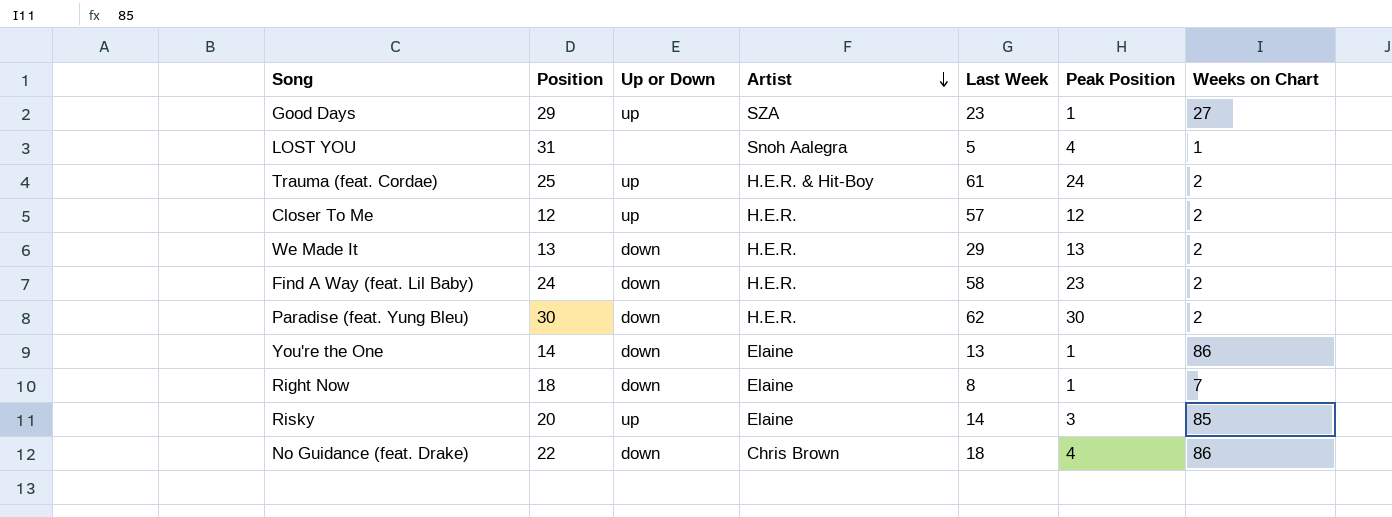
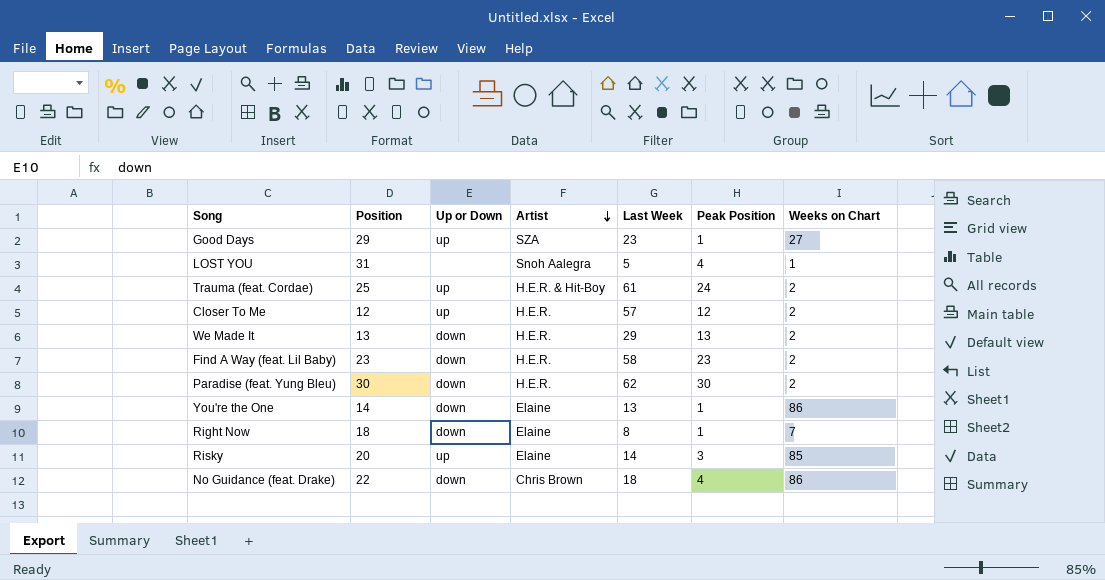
Find A Way (feat. Lil Baby) | Position: 24 -> 23

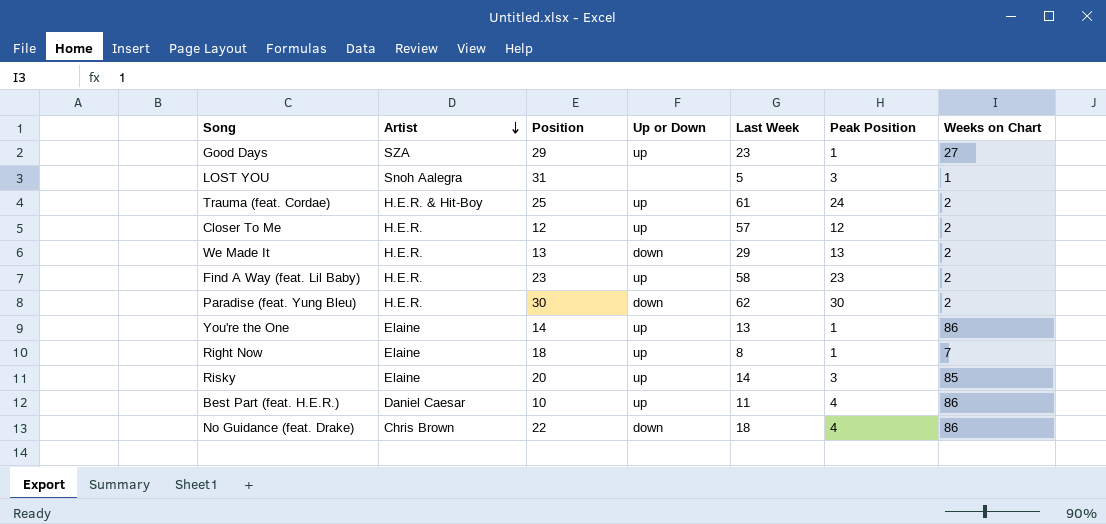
column Artist | position: 4 -> 2
LOST YOU | Peak Position: 4 -> 3
Find A Way (feat. Lil Baby) | Up or Down: down -> up
You're the One | Up or Down: down -> up
Right Now | Up or Down: down -> up
row Best Part (feat. H.E.R.): none -> Daniel Caesar | 10 | up | 11 | 4 | 86

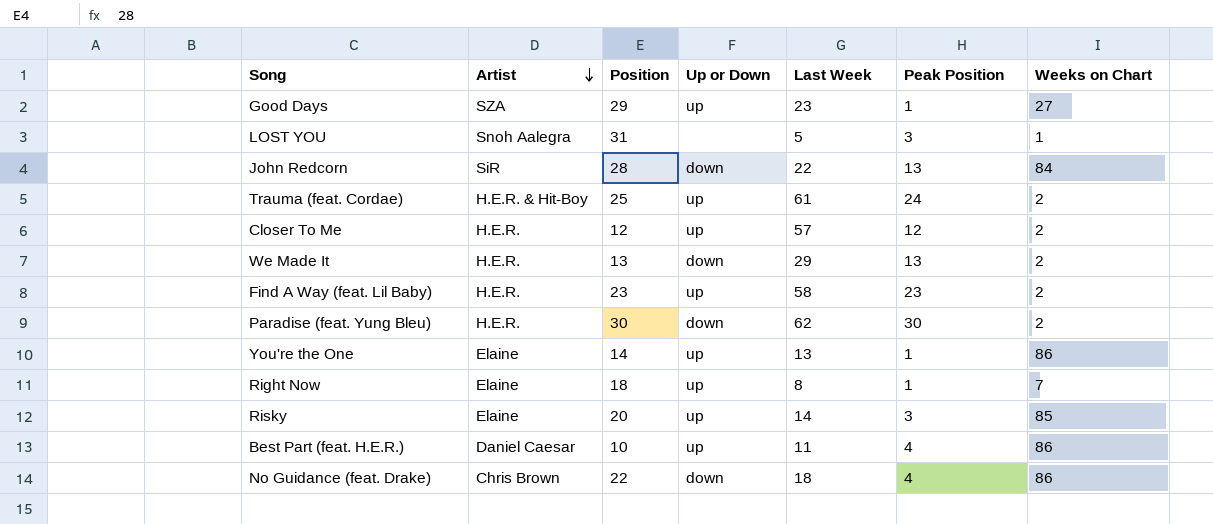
row John Redcorn: none -> SiR | 28 | down | 22 | 13 | 84

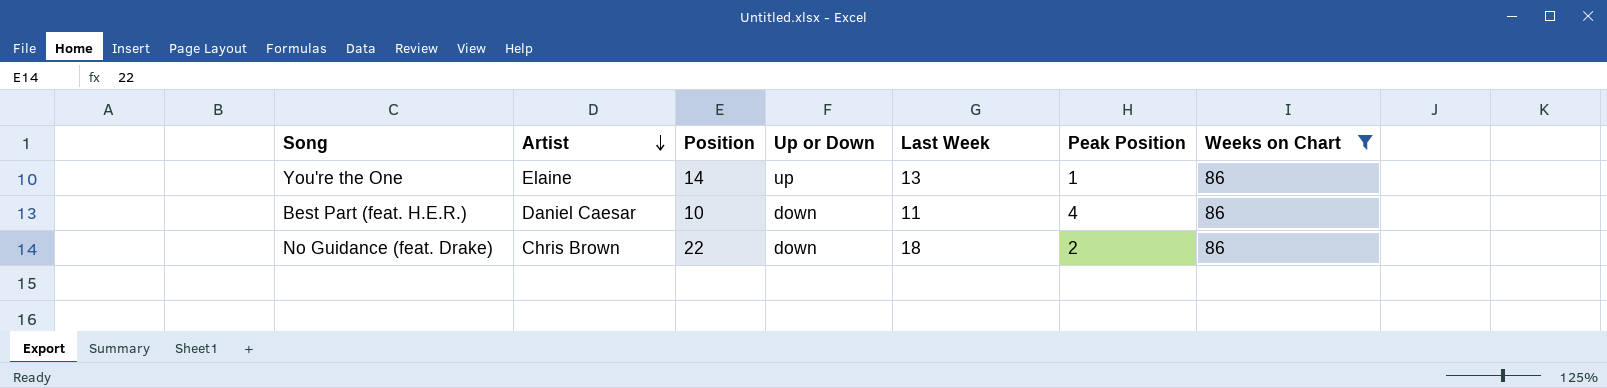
filter: none -> Weeks on Chart = 86
Best Part (feat. H.E.R.) | Up or Down: up -> down
No Guidance (feat. Drake) | Peak Position: 4 -> 2

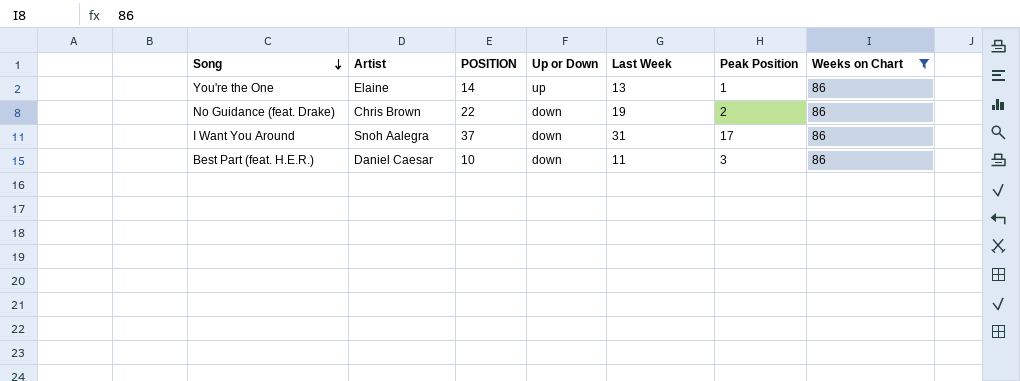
row order: Artist descending -> Song descending
column name: Position -> POSITION
No Guidance (feat. Drake) | Last Week: 18 -> 19
row I Want You Around: none -> Snoh Aalegra | 37 | down | 31 | 17 | 86
Best Part (feat. H.E.R.) | Peak Position: 4 -> 3

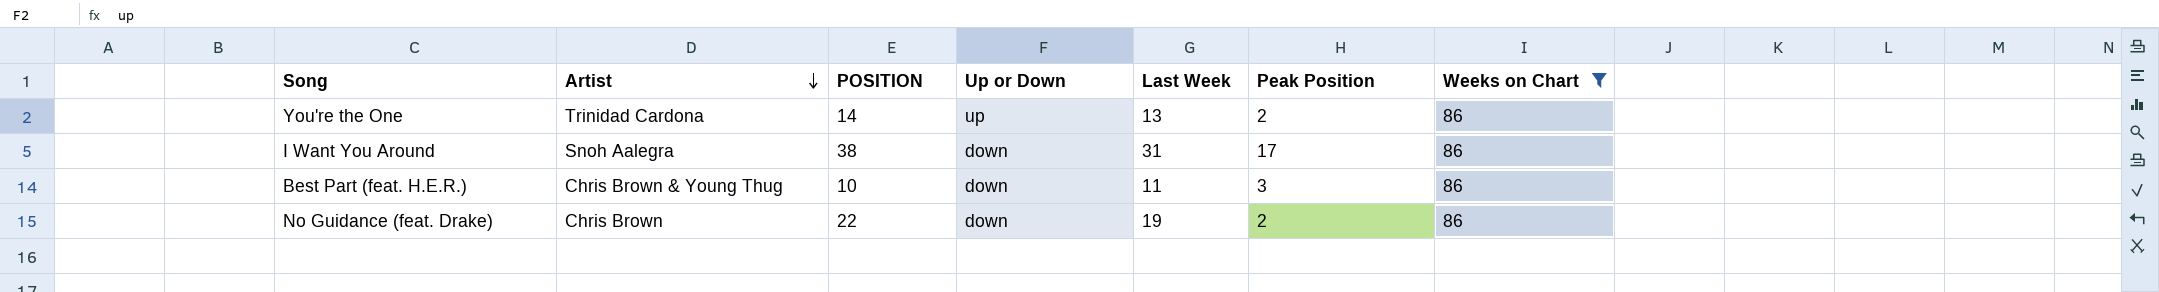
row order: Song descending -> Artist descending
You're the One | Artist: Elaine -> Trinidad Cardona
You're the One | Peak Position: 1 -> 2
I Want You Around | POSITION: 37 -> 38
Best Part (feat. H.E.R.) | Artist: Daniel Caesar -> Chris Brown & Young Thug

